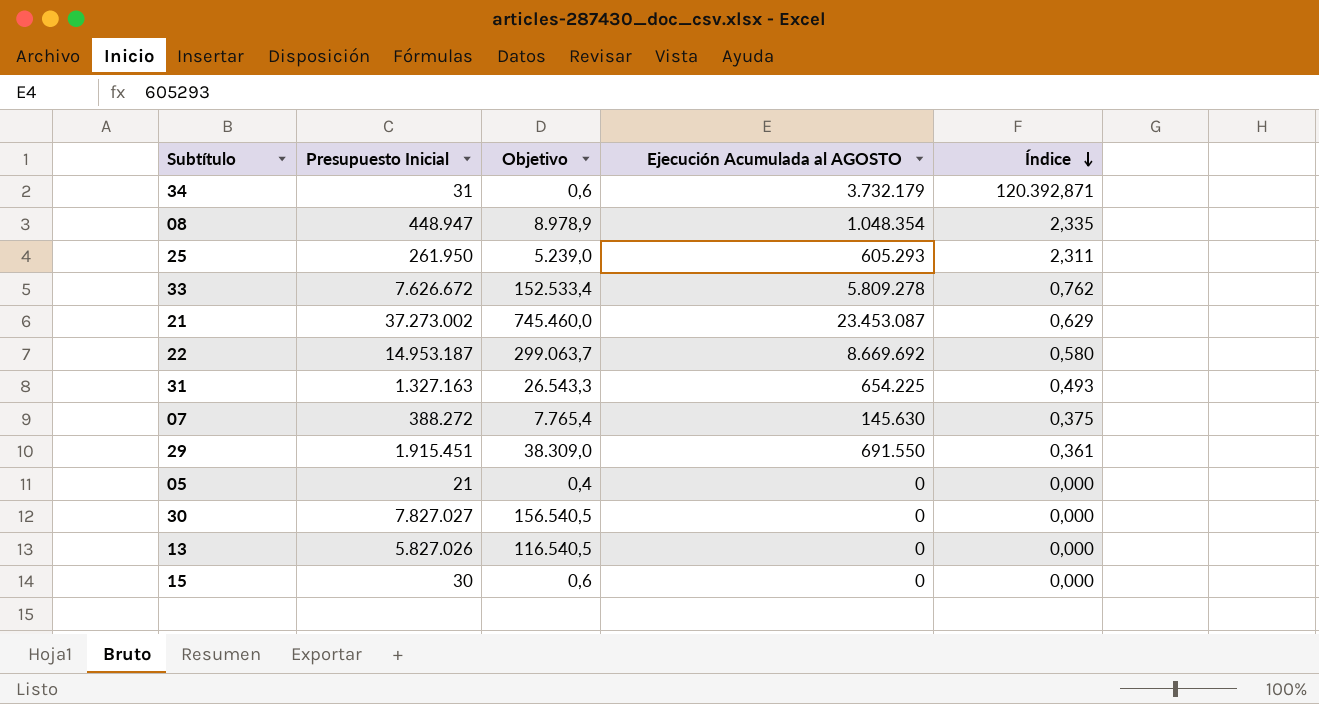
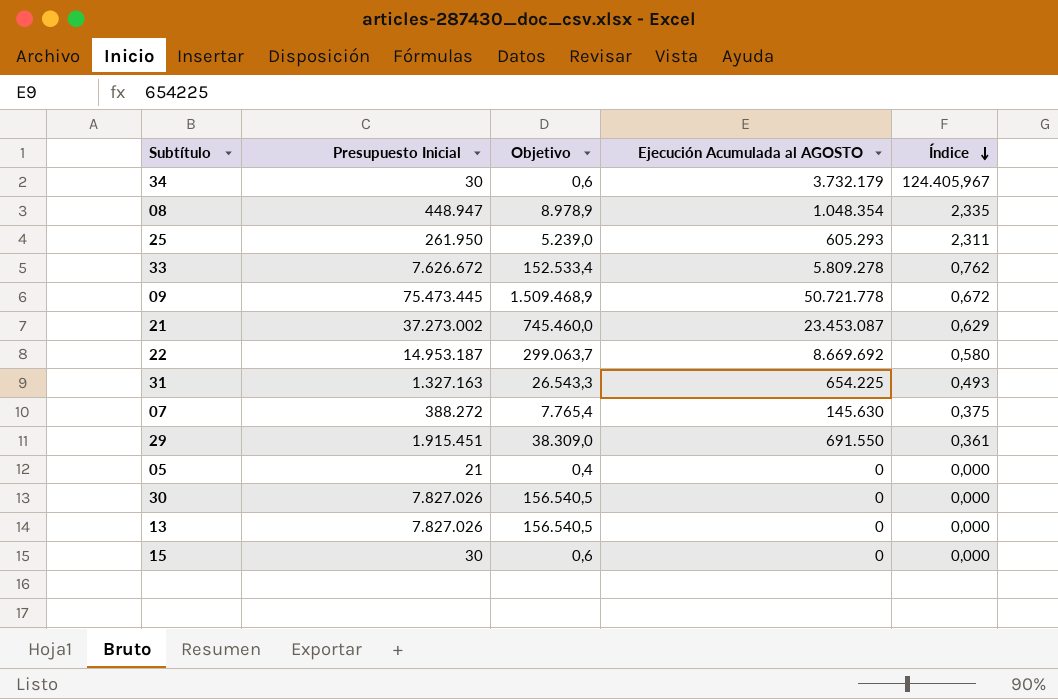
34 | Presupuesto Inicial: 31 -> 30
34 | Índice: 120.392,871 -> 124.405,967
row 09: none -> 75.473.445 | 1.509.468,9 | 50.721.778 | 0,672
30 | Presupuesto Inicial: 7.827.027 -> 7.827.026
13 | Presupuesto Inicial: 5.827.026 -> 7.827.026
13 | Objetivo: 116.540,5 -> 156.540,5

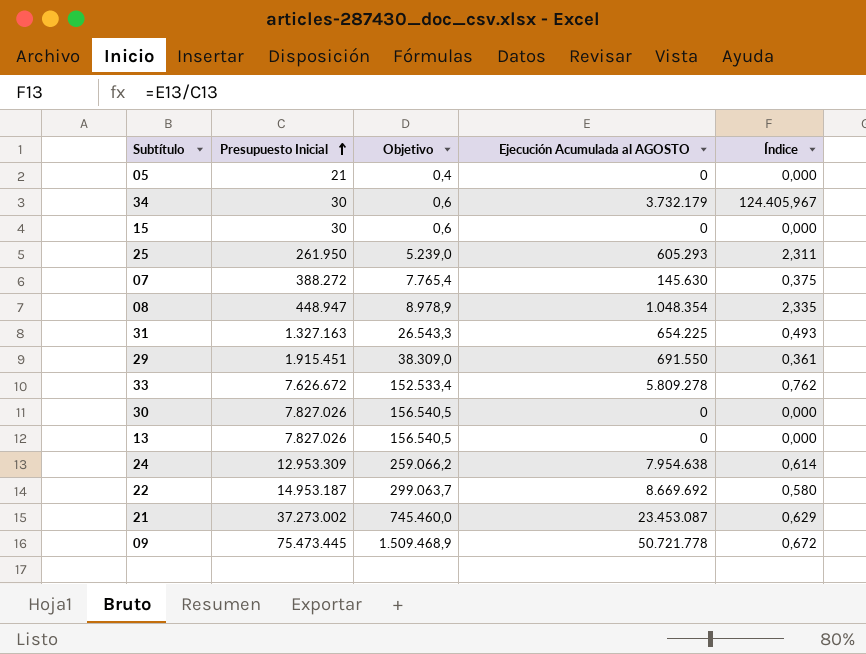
row order: Índice descending -> Presupuesto Inicial ascending
row 24: none -> 12.953.309 | 259.066,2 | 7.954.638 | 0,614

